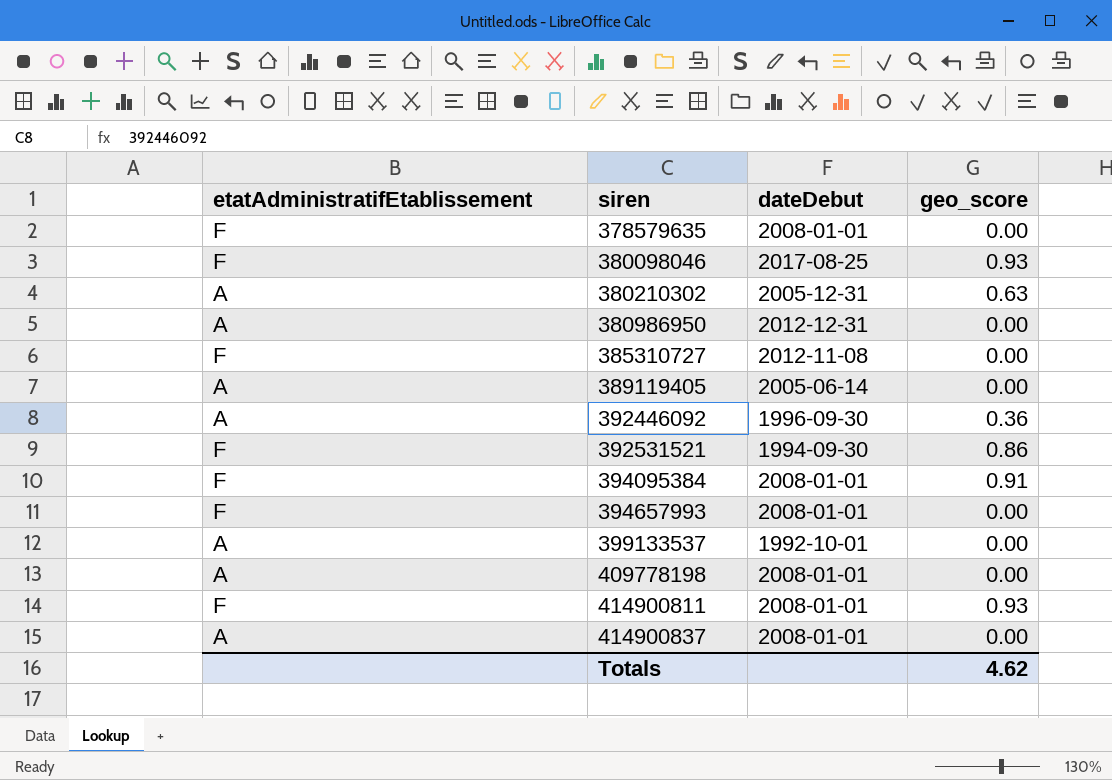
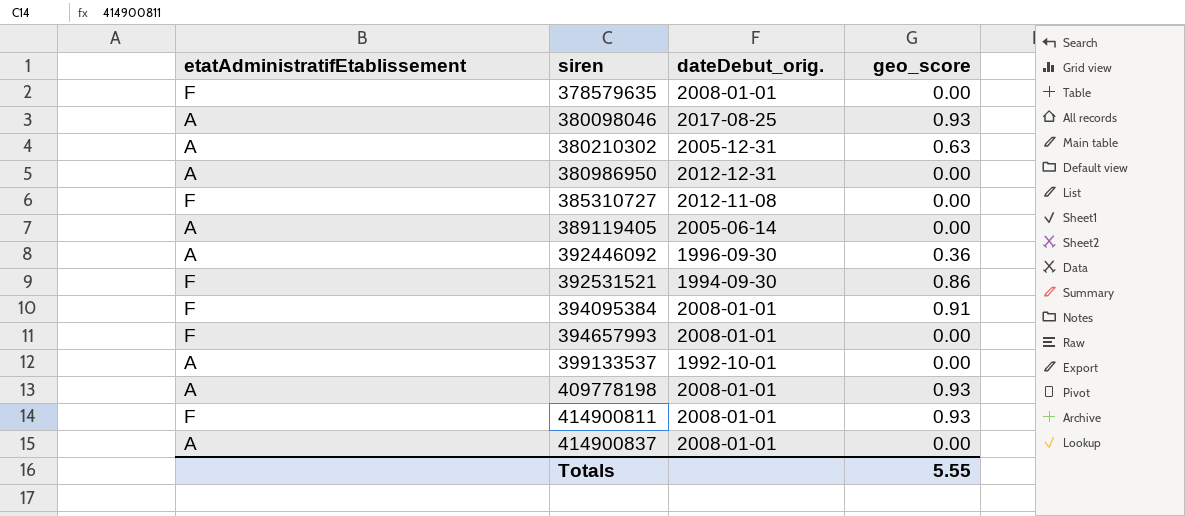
column name: dateDebut -> dateDebut_orig.
380098046 | etatAdministratifEtablissement: F -> A
409778198 | geo_score: 0.00 -> 0.93
Totals | geo_score: 4.62 -> 5.55

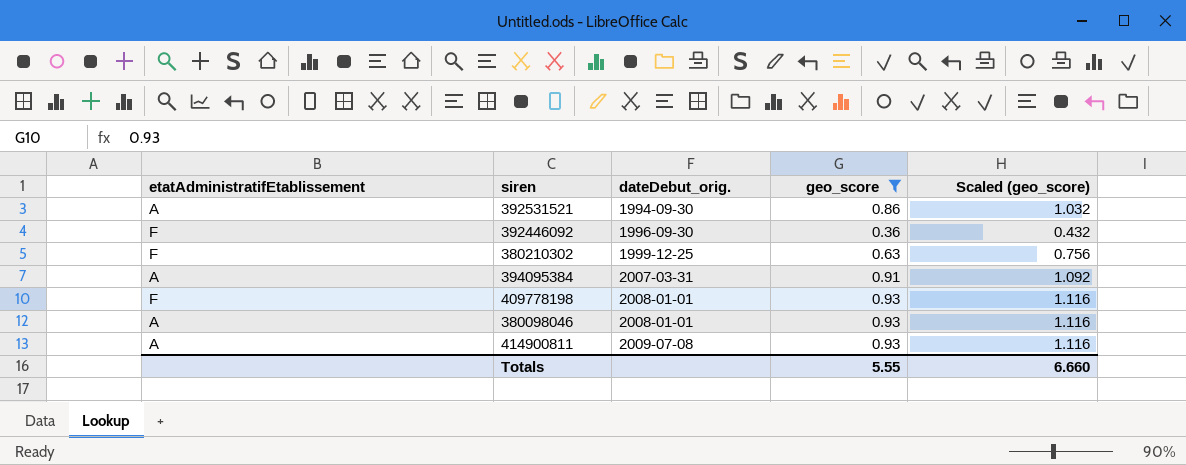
filter: none -> geo_score != 0.00
row order: siren ascending -> dateDebut_orig. ascending
column Scaled (geo_score) | formula: none -> [geo_score] * 1.2
392531521 | etatAdministratifEtablissement: F -> A
392446092 | etatAdministratifEtablissement: A -> F
380210302 | etatAdministratifEtablissement: A -> F
380210302 | dateDebut_orig.: 2005-12-31 -> 1999-12-25
394095384 | etatAdministratifEtablissement: F -> A
394095384 | dateDebut_orig.: 2008-01-01 -> 2007-03-31
409778198 | etatAdministratifEtablissement: A -> F
380098046 | dateDebut_orig.: 2017-08-25 -> 2008-01-01
414900811 | etatAdministratifEtablissement: F -> A
414900811 | dateDebut_orig.: 2008-01-01 -> 2009-07-08

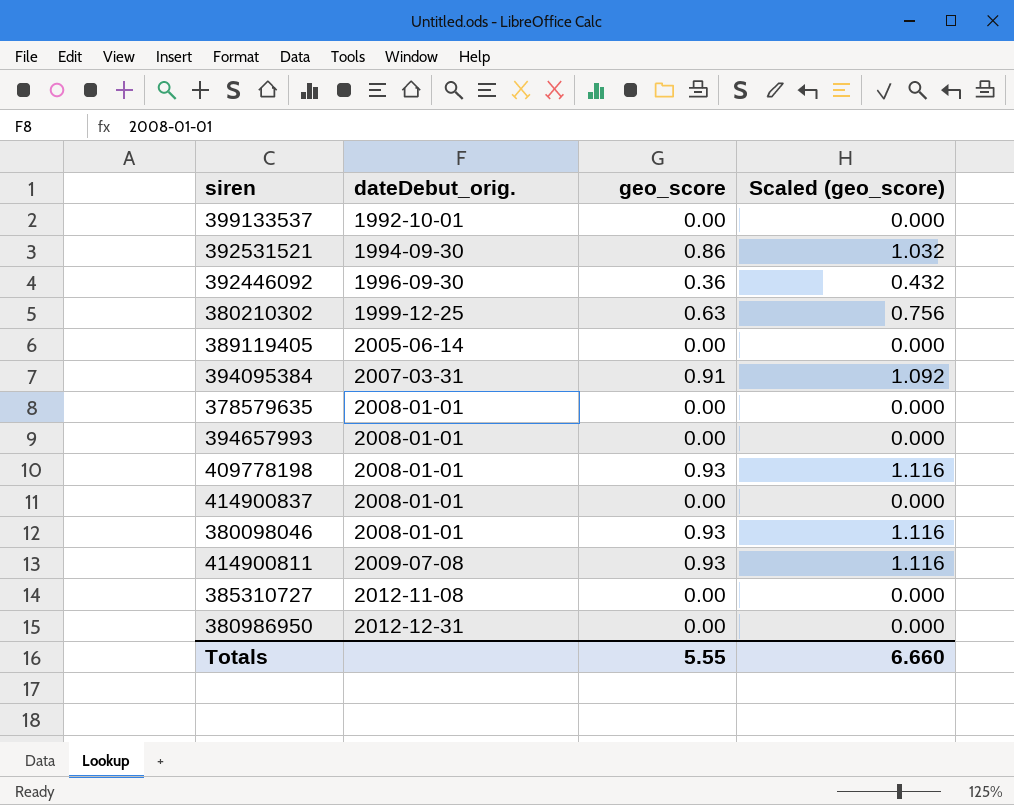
filter: geo_score != 0.00 -> none
column etatAdministratifEtablissement | position: 1 -> none

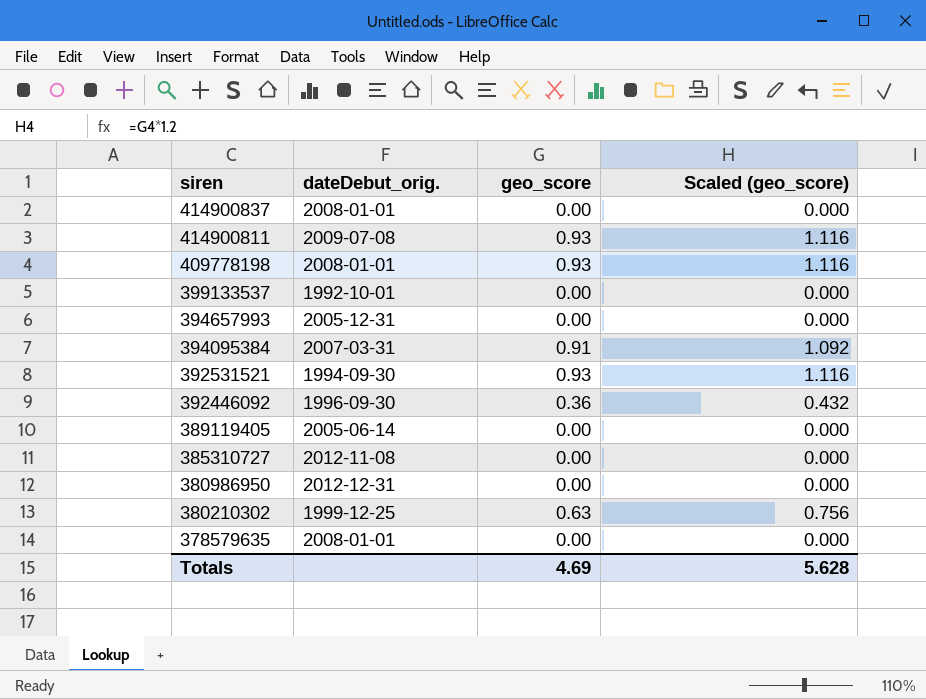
row order: dateDebut_orig. ascending -> siren descending
row 380098046: 2008-01-01 | 0.93 | 1.116 -> none
394657993 | dateDebut_orig.: 2008-01-01 -> 2005-12-31
392531521 | geo_score: 0.86 -> 0.93
392531521 | Scaled (geo_score): 1.032 -> 1.116
Totals | geo_score: 5.55 -> 4.69
Totals | Scaled (geo_score): 6.660 -> 5.628

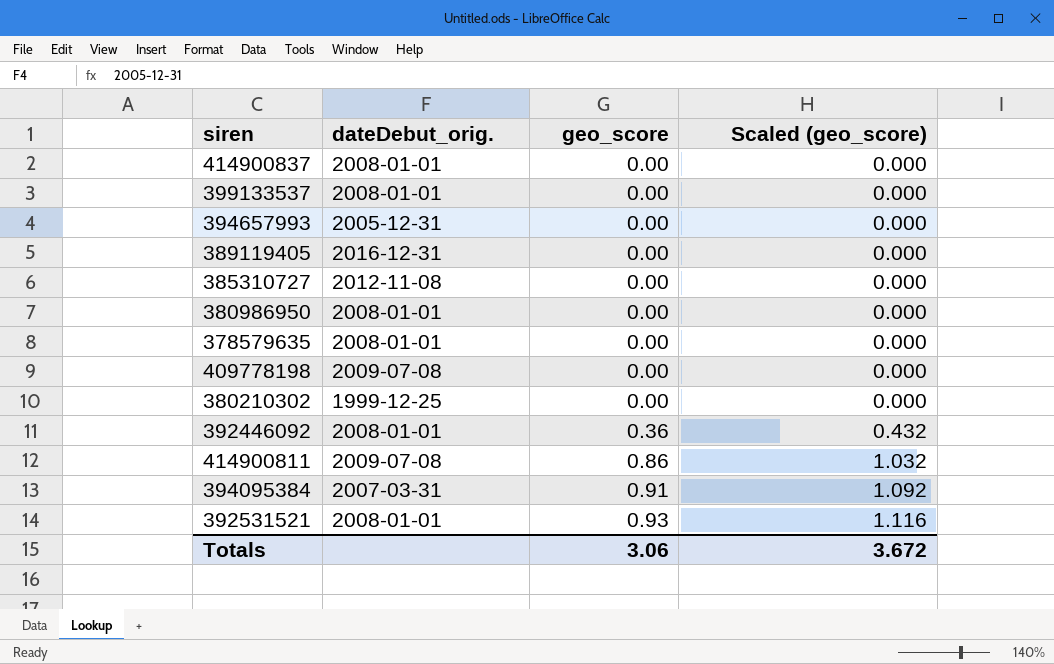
row order: siren descending -> geo_score ascending
399133537 | dateDebut_orig.: 1992-10-01 -> 2008-01-01
389119405 | dateDebut_orig.: 2005-06-14 -> 2016-12-31
380986950 | dateDebut_orig.: 2012-12-31 -> 2008-01-01
409778198 | dateDebut_orig.: 2008-01-01 -> 2009-07-08
409778198 | geo_score: 0.93 -> 0.00
409778198 | Scaled (geo_score): 1.116 -> 0.000
380210302 | geo_score: 0.63 -> 0.00
380210302 | Scaled (geo_score): 0.756 -> 0.000
392446092 | dateDebut_orig.: 1996-09-30 -> 2008-01-01
414900811 | geo_score: 0.93 -> 0.86
414900811 | Scaled (geo_score): 1.116 -> 1.032
392531521 | dateDebut_orig.: 1994-09-30 -> 2008-01-01
Totals | geo_score: 4.69 -> 3.06
Totals | Scaled (geo_score): 5.628 -> 3.672

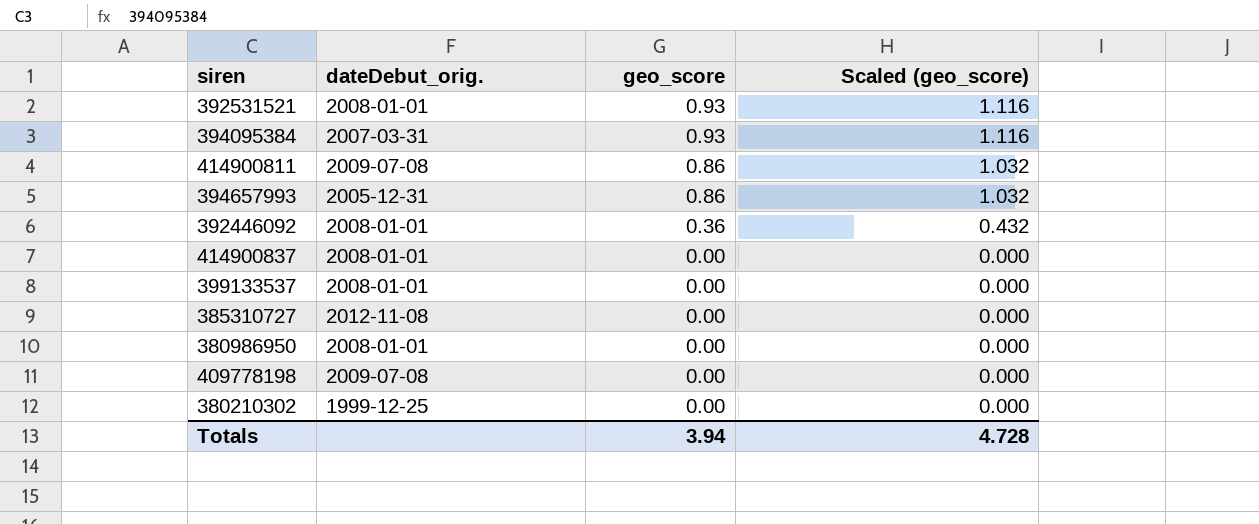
row order: geo_score ascending -> geo_score descending
row 389119405: 2016-12-31 | 0.00 | 0.000 -> none
row 378579635: 2008-01-01 | 0.00 | 0.000 -> none
394095384 | geo_score: 0.91 -> 0.93
394095384 | Scaled (geo_score): 1.092 -> 1.116
394657993 | geo_score: 0.00 -> 0.86
394657993 | Scaled (geo_score): 0.000 -> 1.032
Totals | geo_score: 3.06 -> 3.94
Totals | Scaled (geo_score): 3.672 -> 4.728

